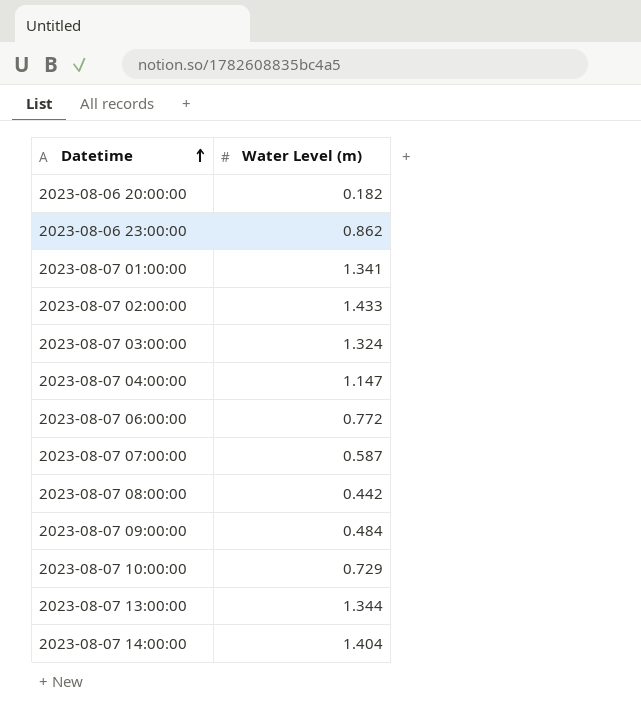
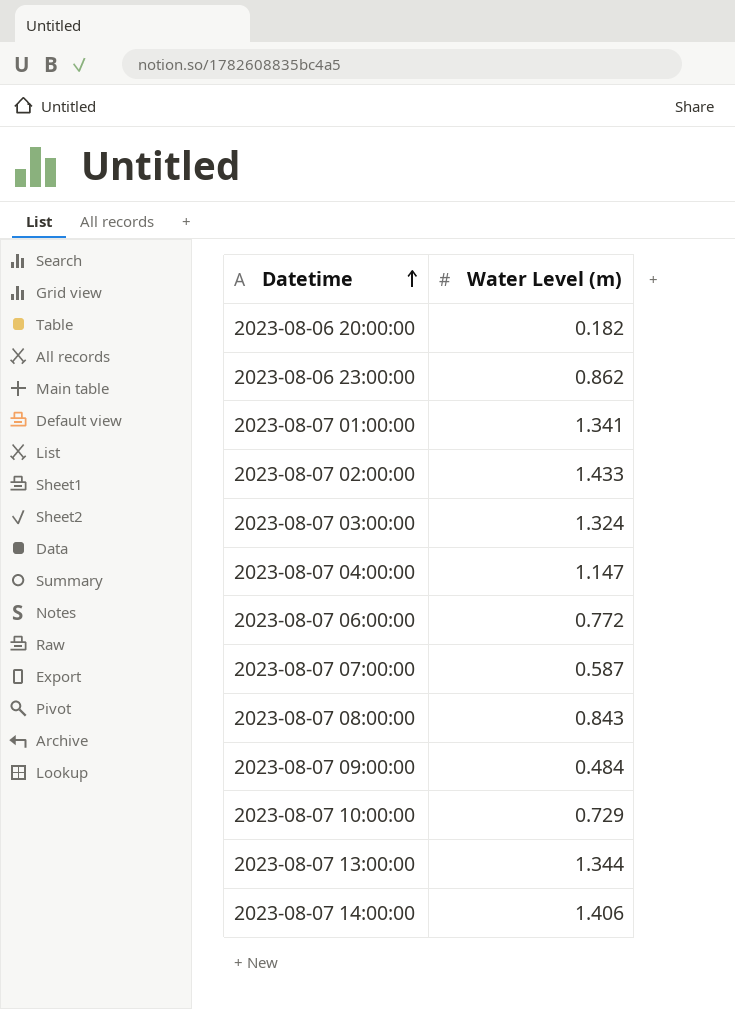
2023-08-07 08:00:00 | Water Level (m): 0.442 -> 0.843
2023-08-07 14:00:00 | Water Level (m): 1.404 -> 1.406

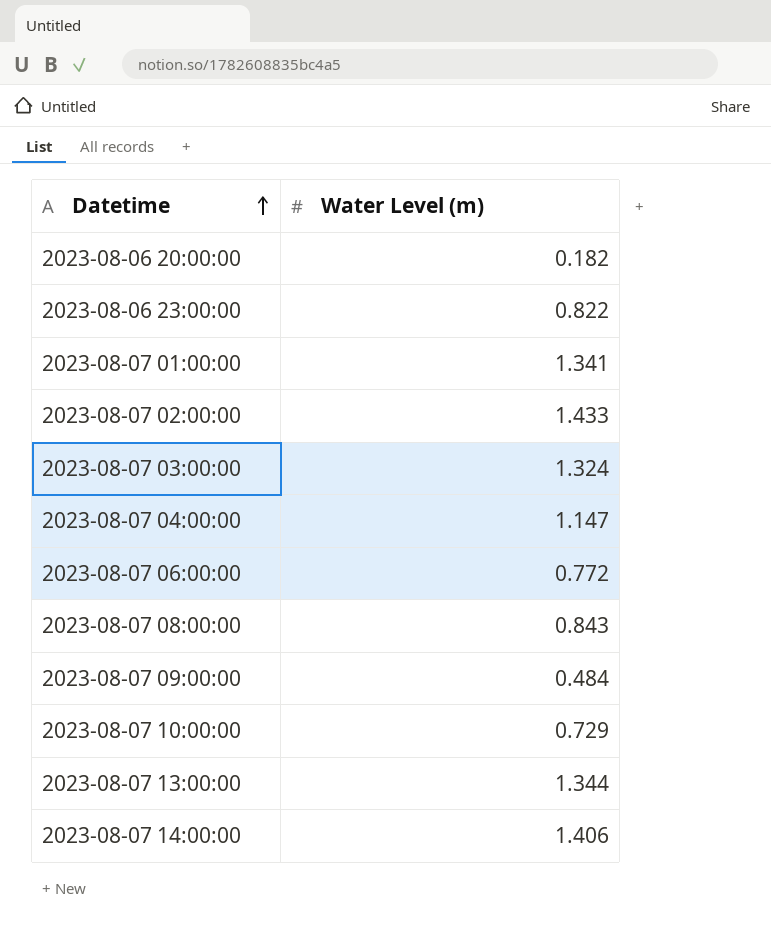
row 2023-08-07 07:00:00: 0.587 -> none
2023-08-06 23:00:00 | Water Level (m): 0.862 -> 0.822

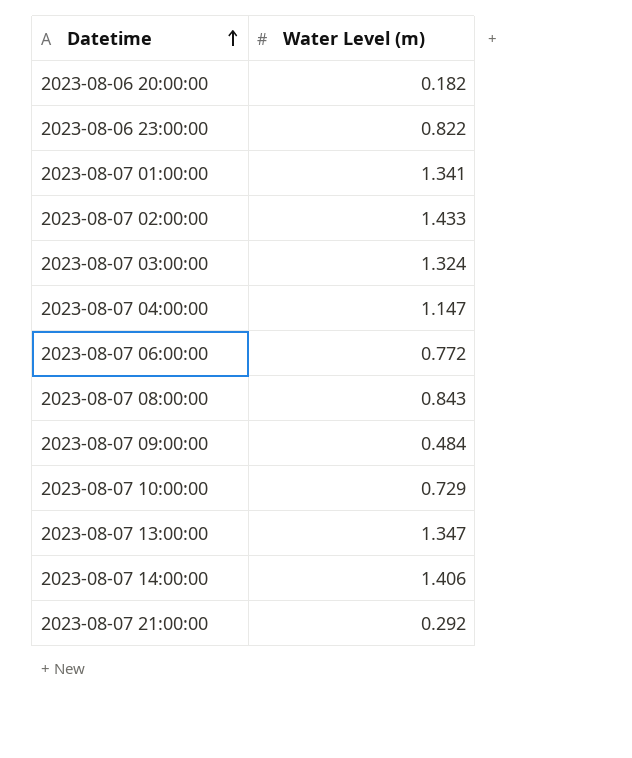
2023-08-07 13:00:00 | Water Level (m): 1.344 -> 1.347
row 2023-08-07 21:00:00: none -> 0.292

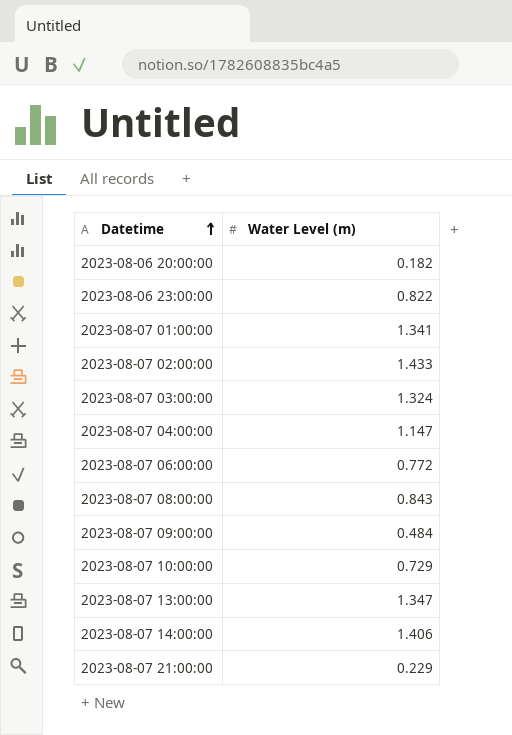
2023-08-07 21:00:00 | Water Level (m): 0.292 -> 0.229

